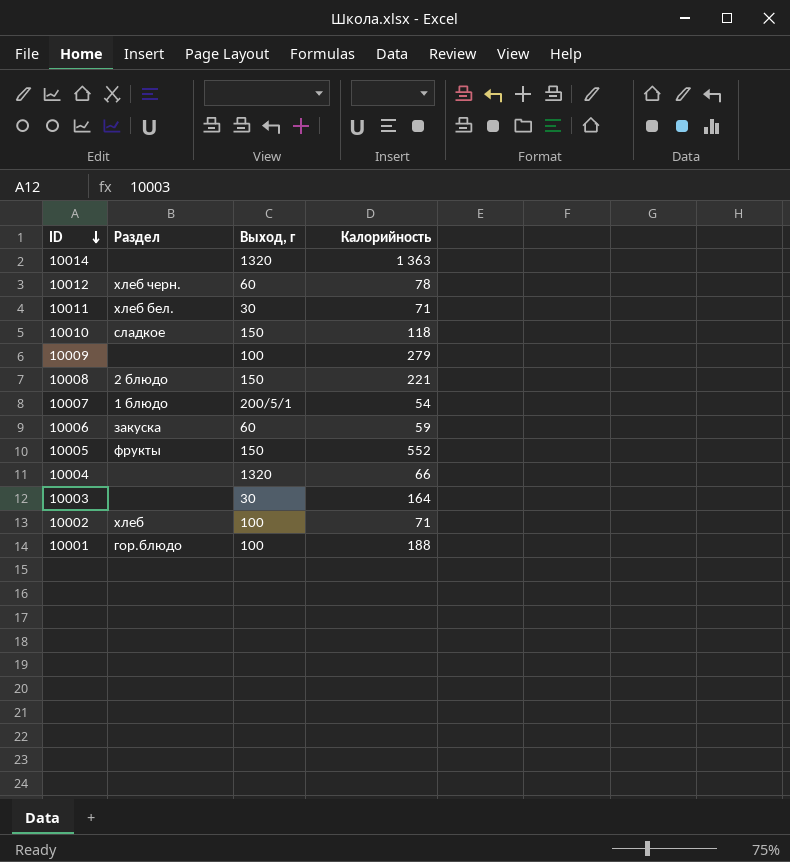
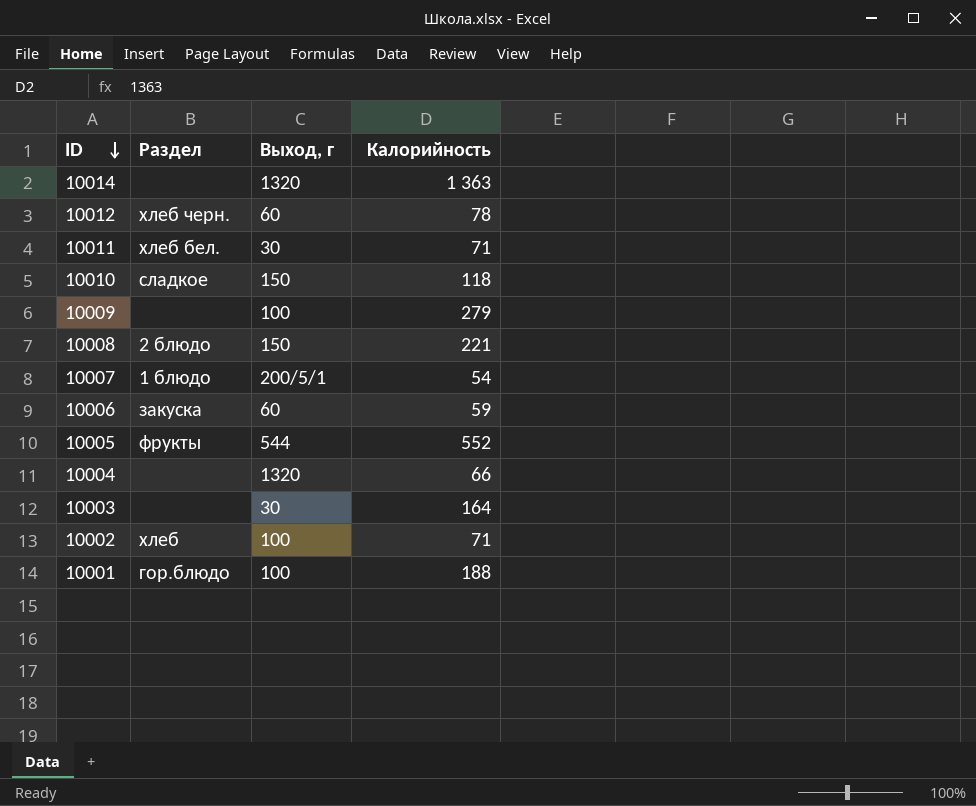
10005 | Выход, г: 150 -> 544

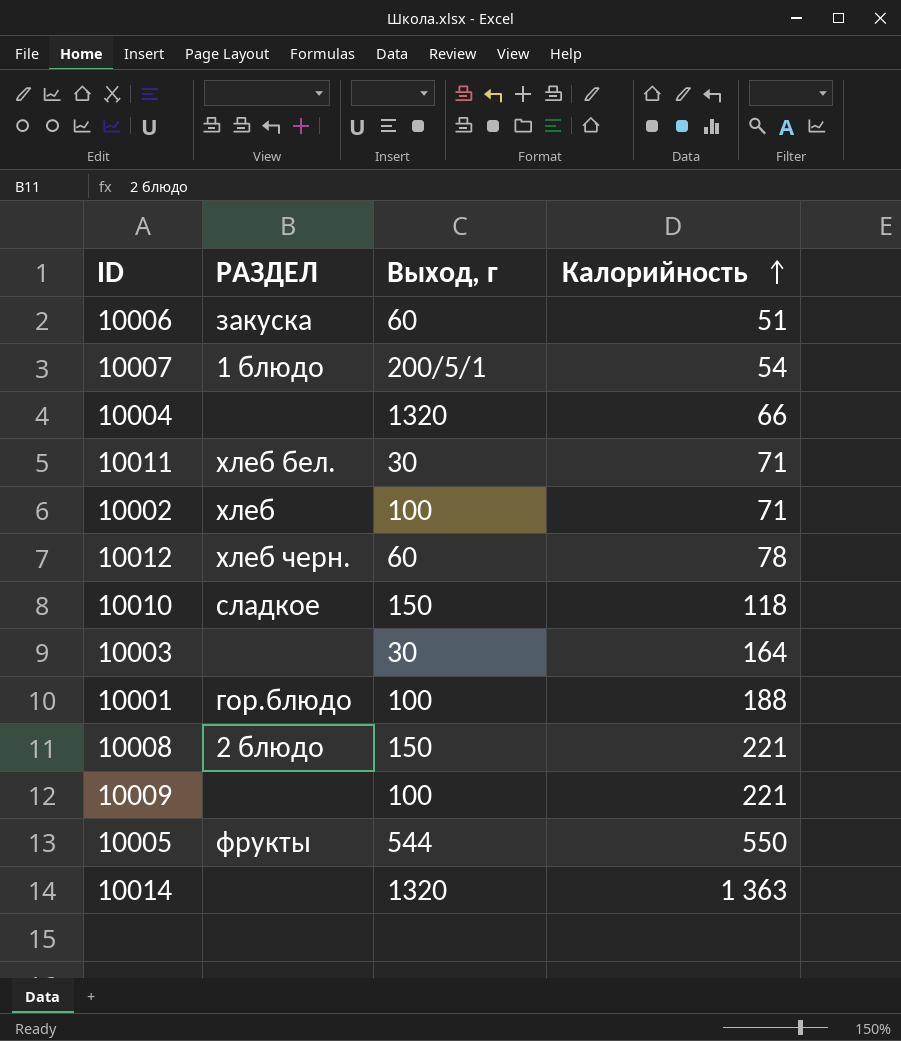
row order: ID descending -> Калорийность ascending
column name: Раздел -> РАЗДЕЛ
10006 | Калорийность: 59 -> 51
10009 | Калорийность: 279 -> 221
10005 | Калорийность: 552 -> 550

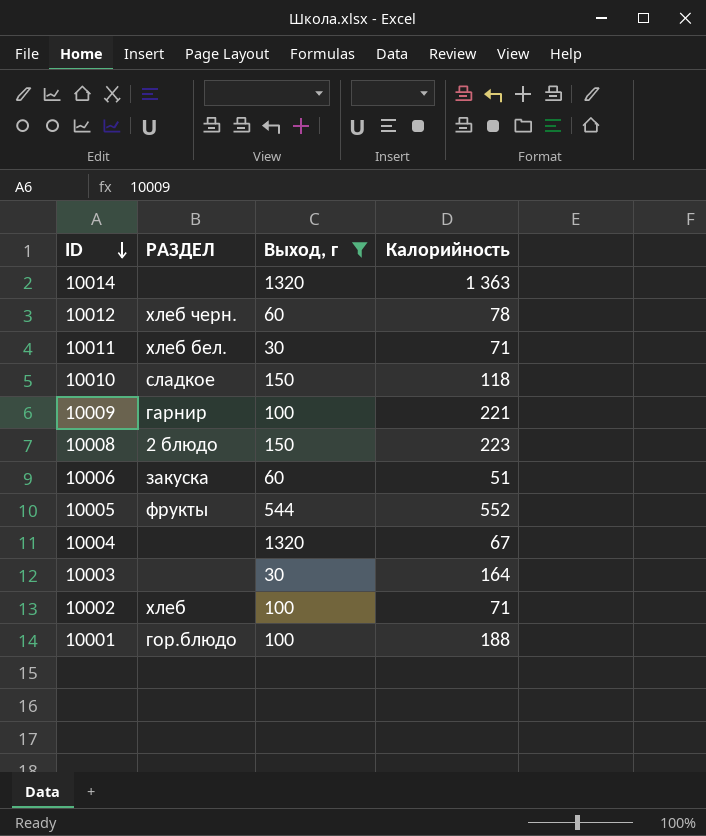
filter: none -> Выход, г != 200/5/1
row order: Калорийность ascending -> ID descending
10009 | РАЗДЕЛ: none -> гарнир
10008 | Калорийность: 221 -> 223
10005 | Калорийность: 550 -> 552
10004 | Калорийность: 66 -> 67

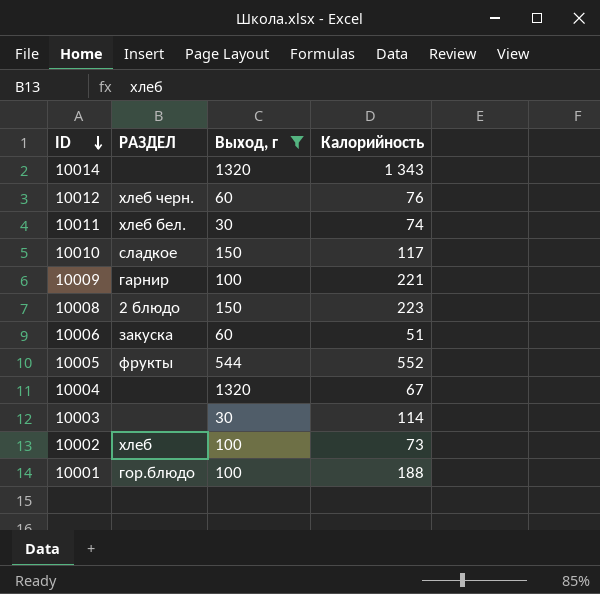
10014 | Калорийность: 1 363 -> 1 343
10012 | Калорийность: 78 -> 76
10011 | Калорийность: 71 -> 74
10010 | Калорийность: 118 -> 117
10003 | Калорийность: 164 -> 114
10002 | Калорийность: 71 -> 73

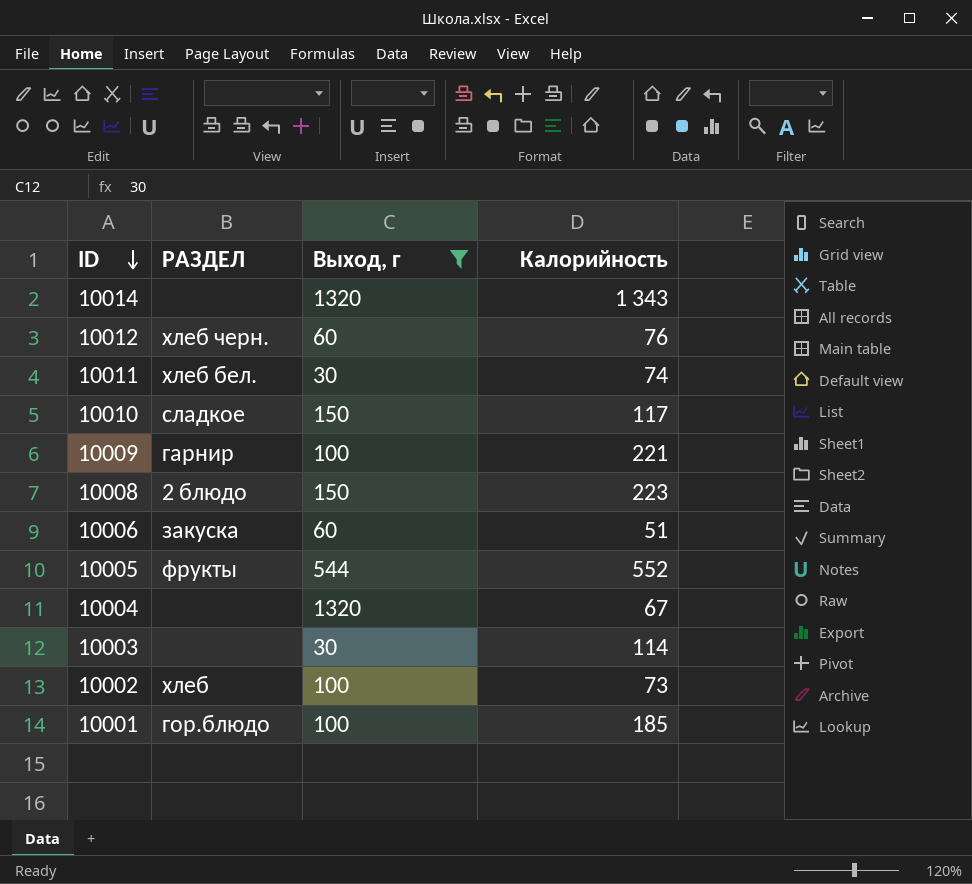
10001 | Калорийность: 188 -> 185

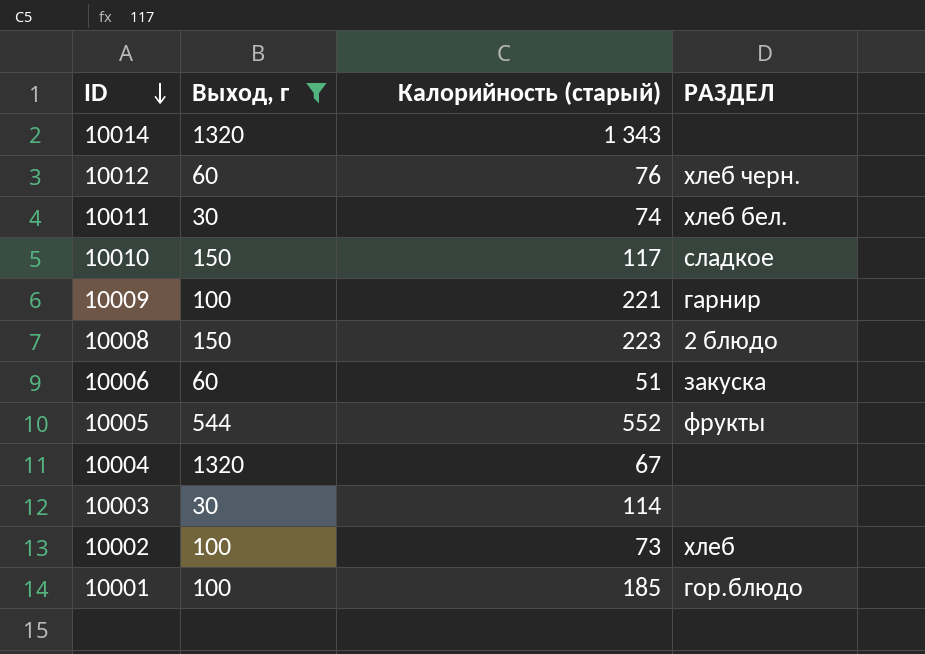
column name: Калорийность -> Калорийность (старый)
column РАЗДЕЛ | position: 2 -> 4

